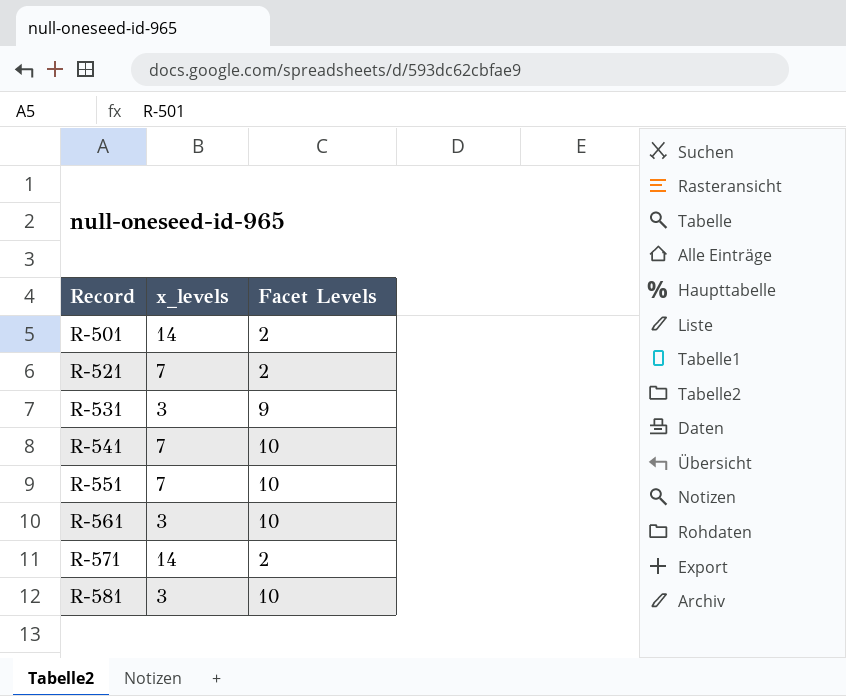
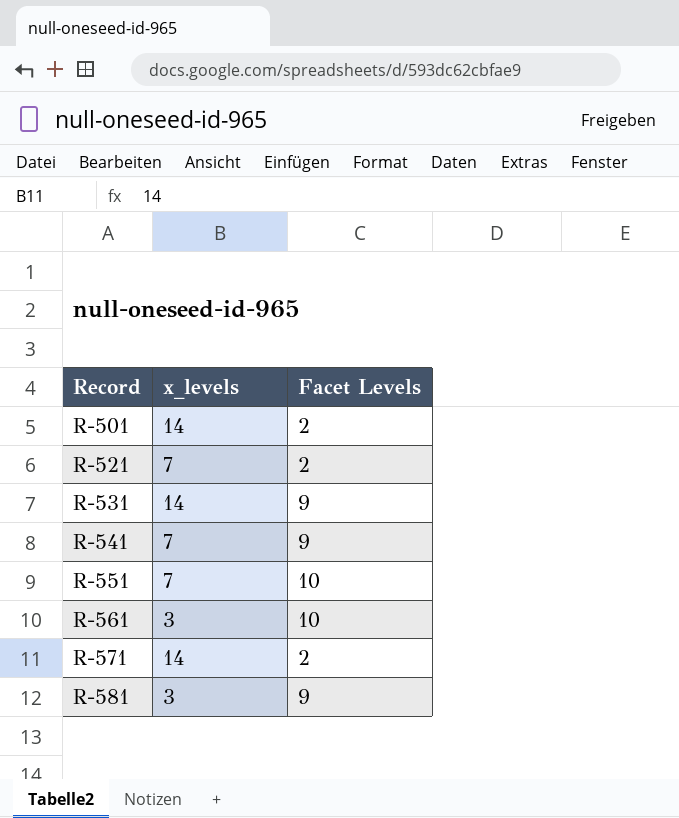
R-531 | x_levels: 3 -> 14
R-541 | Facet Levels: 10 -> 9
R-581 | Facet Levels: 10 -> 9

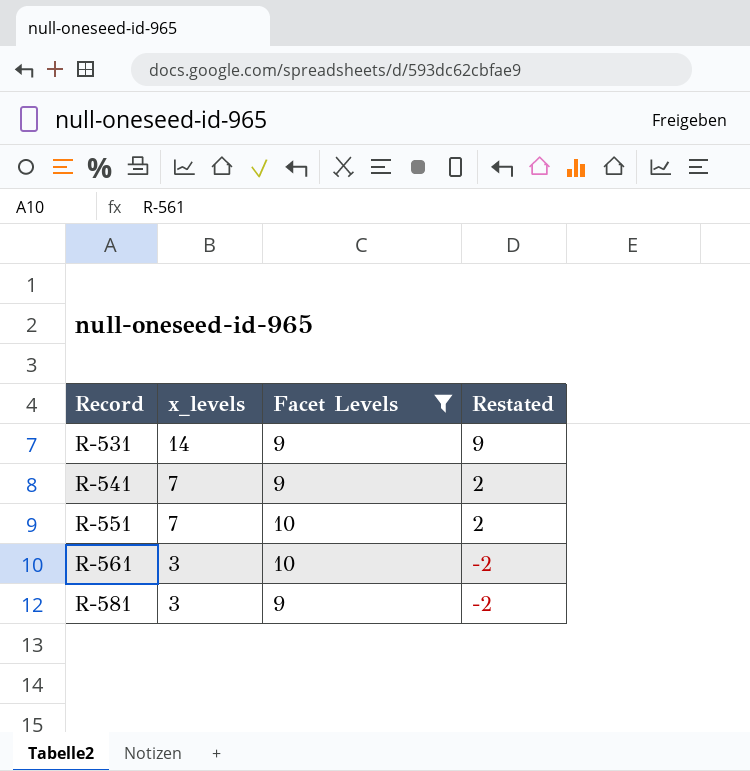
filter: none -> Facet Levels != 2
column Restated | formula: none -> [x_levels] - 5

